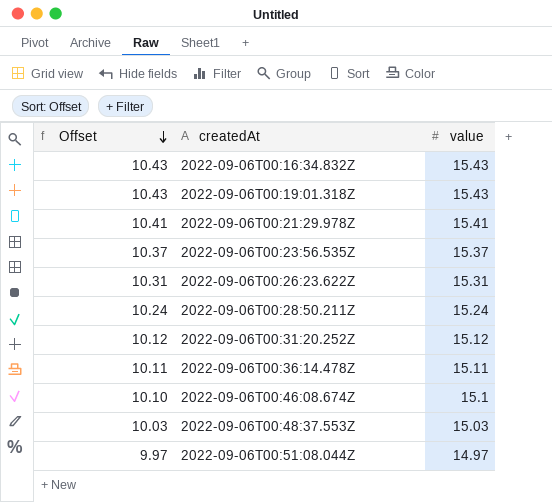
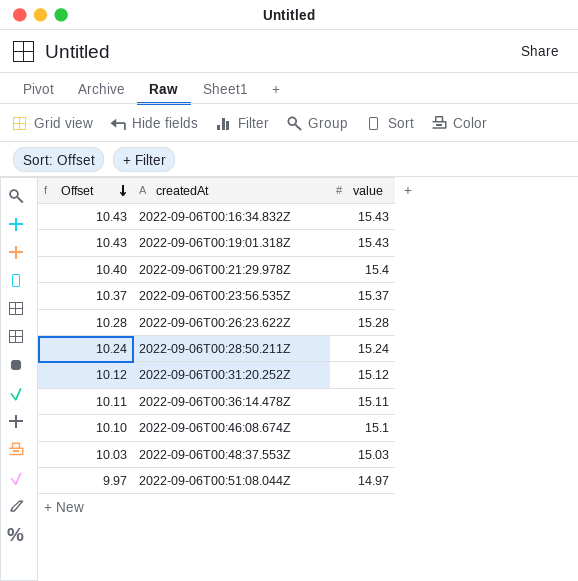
2022-09-06T00:21:29.978Z | Offset: 10.41 -> 10.40
2022-09-06T00:21:29.978Z | value: 15.41 -> 15.4
2022-09-06T00:26:23.622Z | Offset: 10.31 -> 10.28
2022-09-06T00:26:23.622Z | value: 15.31 -> 15.28

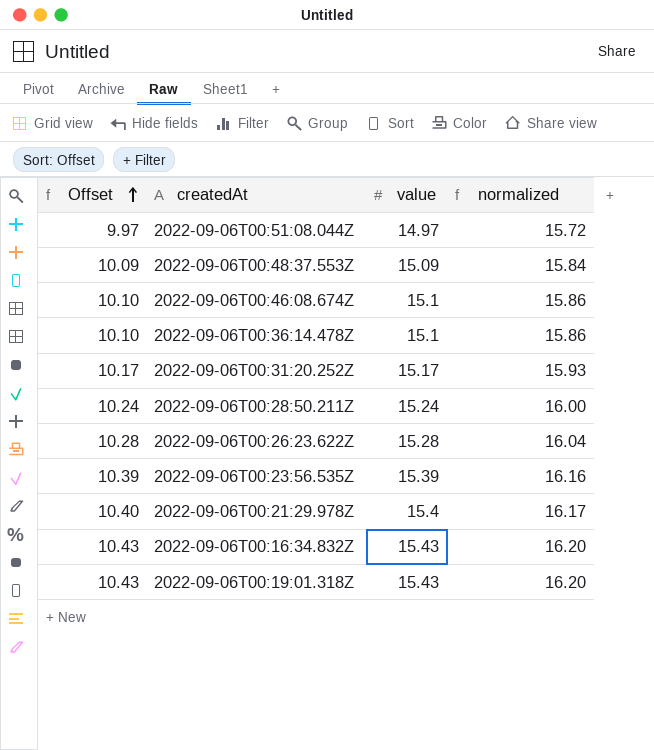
row order: Offset descending -> Offset ascending
column normalized | formula: none -> [value] * 1.05
2022-09-06T00:48:37.553Z | Offset: 10.03 -> 10.09
2022-09-06T00:48:37.553Z | value: 15.03 -> 15.09
2022-09-06T00:36:14.478Z | Offset: 10.11 -> 10.10
2022-09-06T00:36:14.478Z | value: 15.11 -> 15.1
2022-09-06T00:31:20.252Z | Offset: 10.12 -> 10.17
2022-09-06T00:31:20.252Z | value: 15.12 -> 15.17
2022-09-06T00:23:56.535Z | Offset: 10.37 -> 10.39
2022-09-06T00:23:56.535Z | value: 15.37 -> 15.39

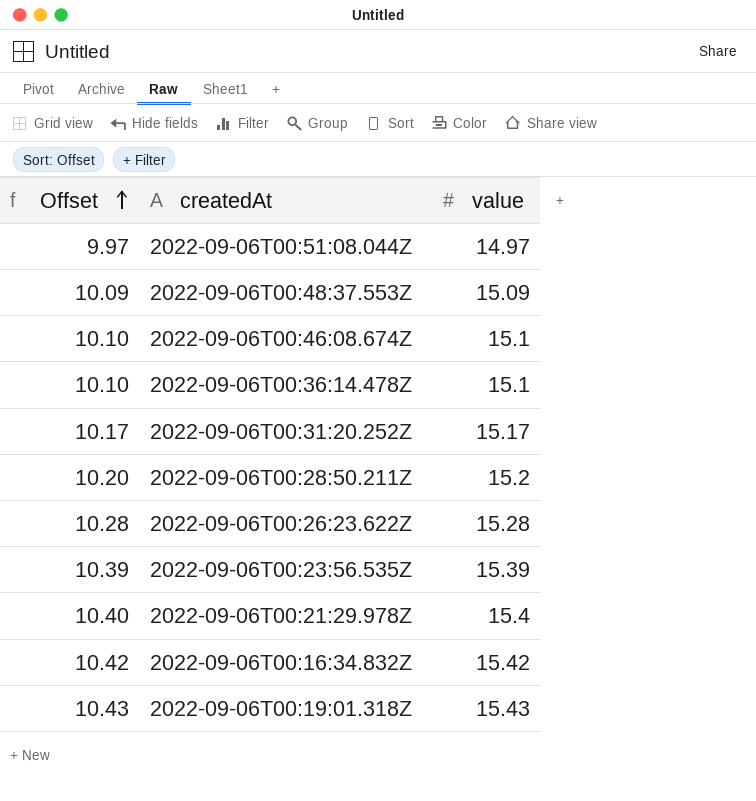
column normalized | formula: [value] * 1.05 -> none
2022-09-06T00:28:50.211Z | Offset: 10.24 -> 10.20
2022-09-06T00:28:50.211Z | value: 15.24 -> 15.2
2022-09-06T00:16:34.832Z | Offset: 10.43 -> 10.42
2022-09-06T00:16:34.832Z | value: 15.43 -> 15.42

